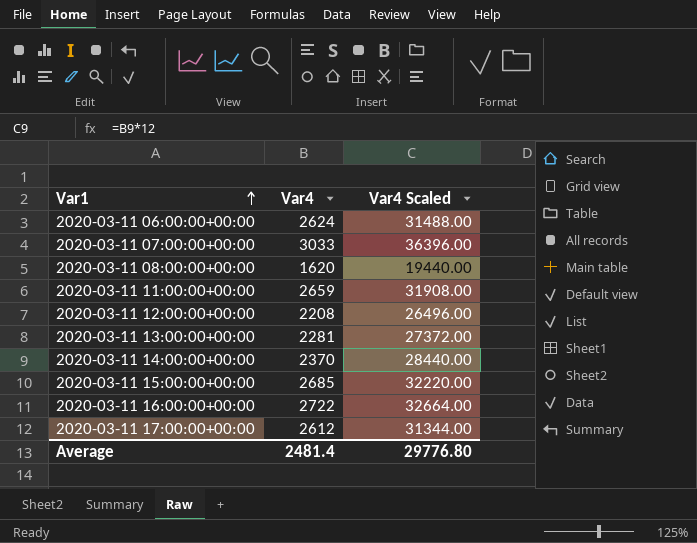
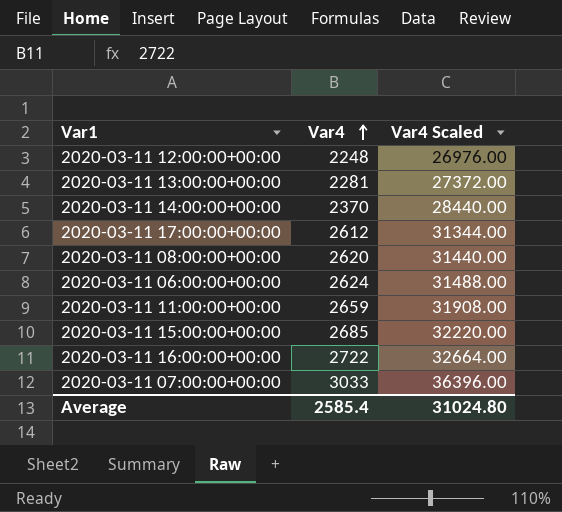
row order: Var1 ascending -> Var4 ascending
2020-03-11 12:00:00+00:00 | Var4: 2208 -> 2248
2020-03-11 12:00:00+00:00 | Var4 Scaled: 26496.00 -> 26976.00
2020-03-11 08:00:00+00:00 | Var4: 1620 -> 2620
2020-03-11 08:00:00+00:00 | Var4 Scaled: 19440.00 -> 31440.00
Average | Var4: 2481.4 -> 2585.4
Average | Var4 Scaled: 29776.80 -> 31024.80

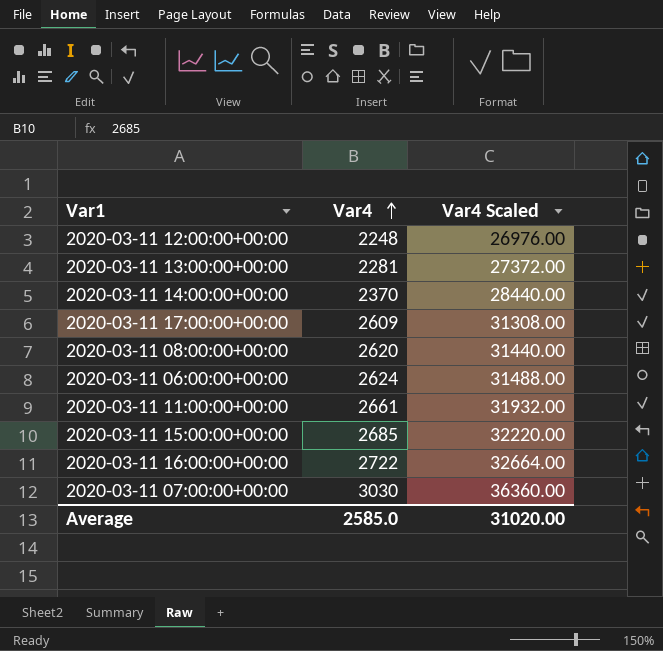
2020-03-11 17:00:00+00:00 | Var4: 2612 -> 2609
2020-03-11 17:00:00+00:00 | Var4 Scaled: 31344.00 -> 31308.00
2020-03-11 11:00:00+00:00 | Var4: 2659 -> 2661
2020-03-11 11:00:00+00:00 | Var4 Scaled: 31908.00 -> 31932.00
2020-03-11 07:00:00+00:00 | Var4: 3033 -> 3030
2020-03-11 07:00:00+00:00 | Var4 Scaled: 36396.00 -> 36360.00
Average | Var4: 2585.4 -> 2585.0
Average | Var4 Scaled: 31024.80 -> 31020.00

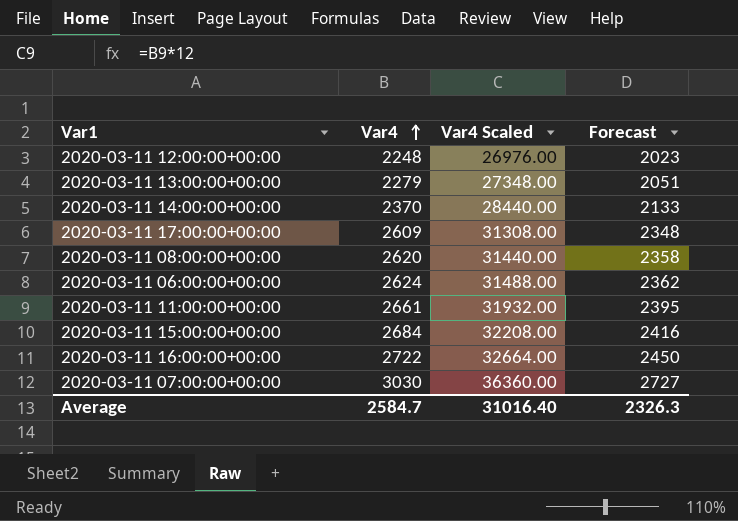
column Forecast | formula: none -> [Var4] * 0.9
2020-03-11 13:00:00+00:00 | Var4: 2281 -> 2279
2020-03-11 13:00:00+00:00 | Var4 Scaled: 27372.00 -> 27348.00
2020-03-11 15:00:00+00:00 | Var4: 2685 -> 2684
2020-03-11 15:00:00+00:00 | Var4 Scaled: 32220.00 -> 32208.00
Average | Var4: 2585.0 -> 2584.7
Average | Var4 Scaled: 31020.00 -> 31016.40

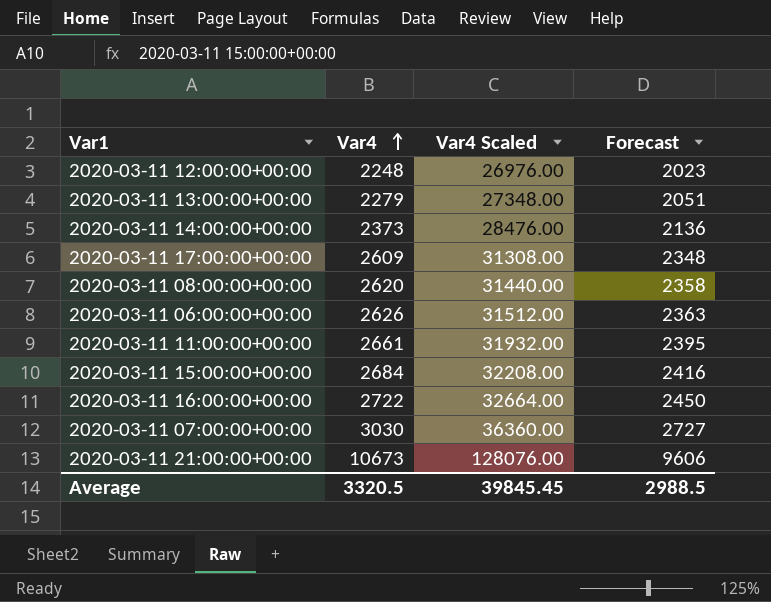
2020-03-11 14:00:00+00:00 | Var4: 2370 -> 2373
2020-03-11 14:00:00+00:00 | Var4 Scaled: 28440.00 -> 28476.00
2020-03-11 14:00:00+00:00 | Forecast: 2133 -> 2136
2020-03-11 06:00:00+00:00 | Var4: 2624 -> 2626
2020-03-11 06:00:00+00:00 | Var4 Scaled: 31488.00 -> 31512.00
2020-03-11 06:00:00+00:00 | Forecast: 2362 -> 2363
row 2020-03-11 21:00:00+00:00: none -> 10673 | 128076.00 | 9606
Average | Var4: 2584.7 -> 3320.5
Average | Var4 Scaled: 31016.40 -> 39845.45
Average | Forecast: 2326.3 -> 2988.5

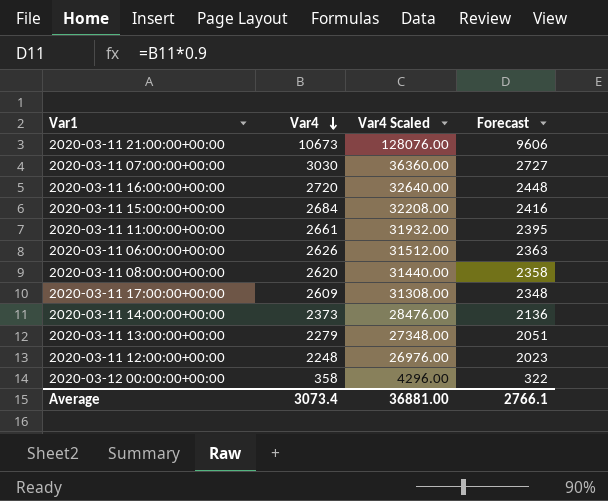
row order: Var4 ascending -> Var4 descending
2020-03-11 16:00:00+00:00 | Var4: 2722 -> 2720
2020-03-11 16:00:00+00:00 | Var4 Scaled: 32664.00 -> 32640.00
2020-03-11 16:00:00+00:00 | Forecast: 2450 -> 2448
row 2020-03-12 00:00:00+00:00: none -> 358 | 4296.00 | 322
Average | Var4: 3320.5 -> 3073.4
Average | Var4 Scaled: 39845.45 -> 36881.00
Average | Forecast: 2988.5 -> 2766.1

